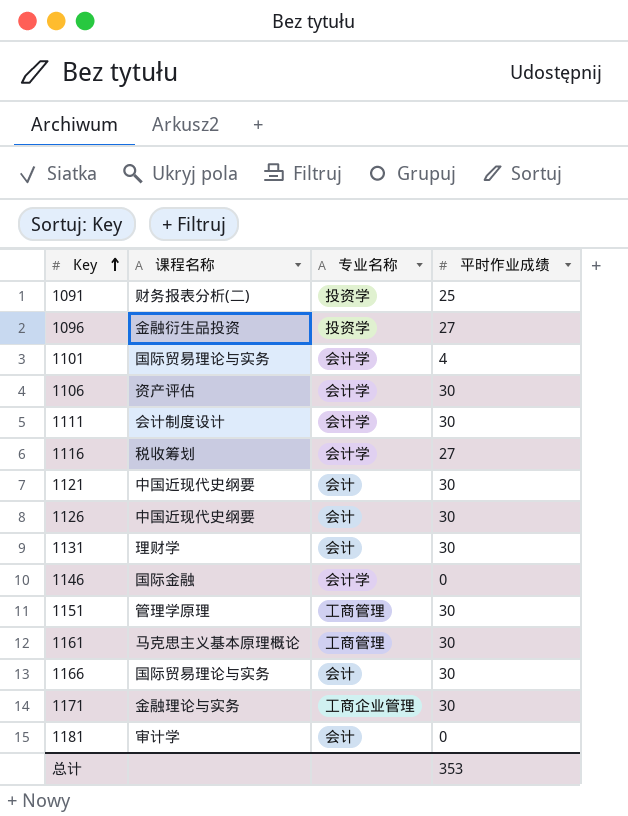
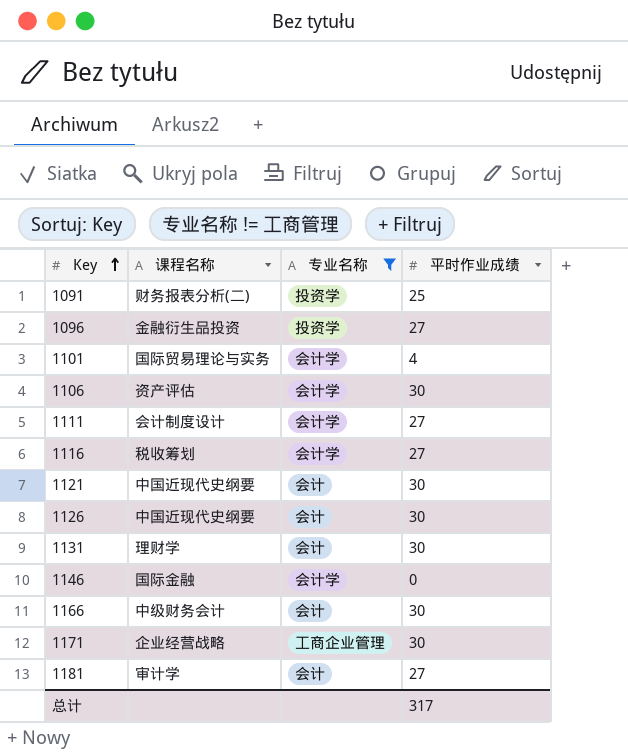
filter: none -> 专业名称 != 工商管理
1111 | 平时作业成绩: 30 -> 27
1166 | 课程名称: 国际贸易理论与实务 -> 中级财务会计
1171 | 课程名称: 金融理论与实务 -> 企业经营战略
1181 | 平时作业成绩: 0 -> 27
总计 | 平时作业成绩: 353 -> 317

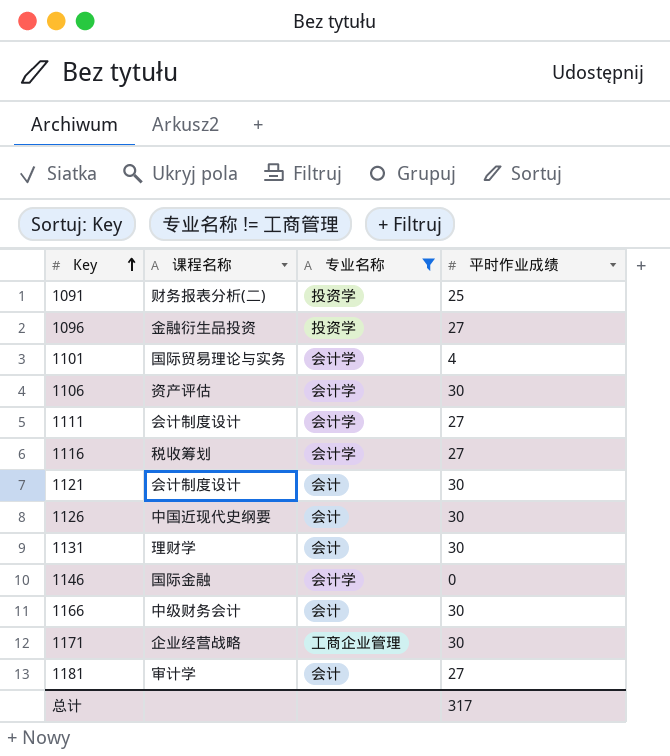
1121 | 课程名称: 中国近现代史纲要 -> 会计制度设计

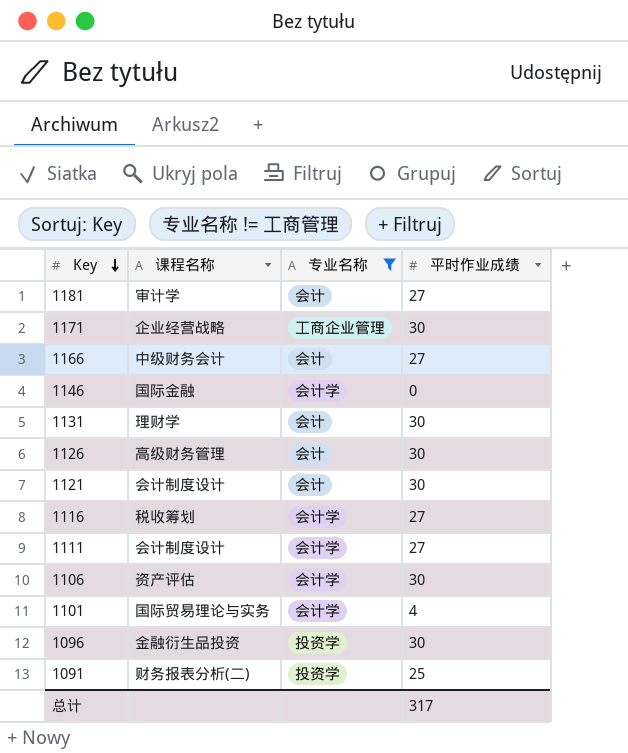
row order: Key ascending -> Key descending
1166 | 平时作业成绩: 30 -> 27
1126 | 课程名称: 中国近现代史纲要 -> 高级财务管理
1096 | 平时作业成绩: 27 -> 30

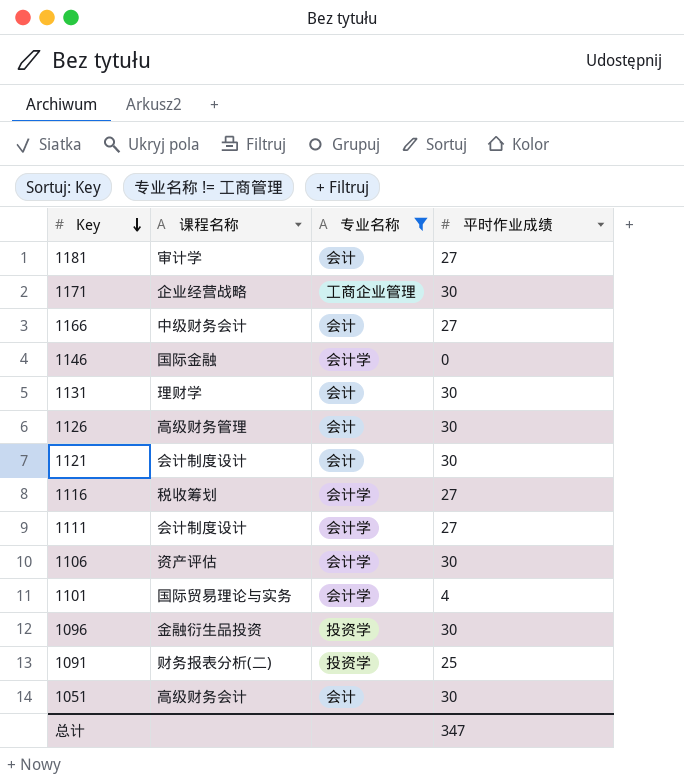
row 1051: none -> 高级财务会计 | 会计 | 30
总计 | 平时作业成绩: 317 -> 347

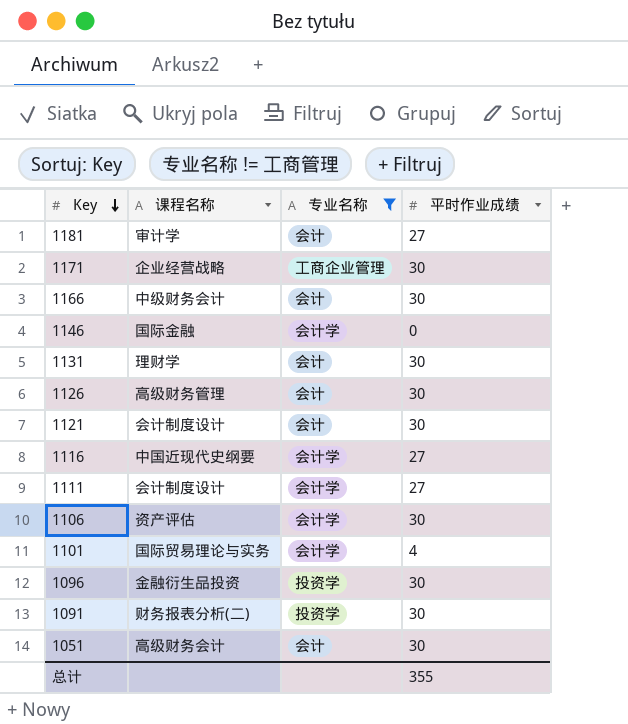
1166 | 平时作业成绩: 27 -> 30
1116 | 课程名称: 税收筹划 -> 中国近现代史纲要
1091 | 平时作业成绩: 25 -> 30
总计 | 平时作业成绩: 347 -> 355

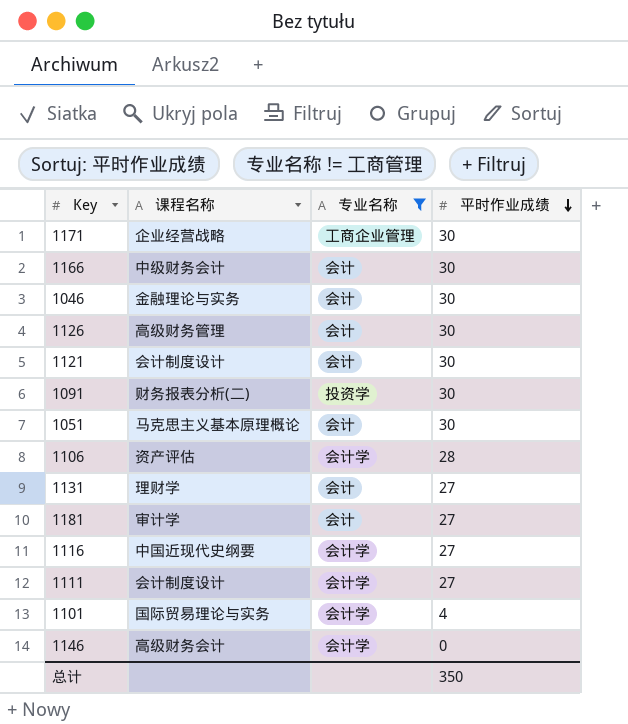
row order: Key descending -> 平时作业成绩 descending
row 1096: 金融衍生品投资 | 投资学 | 30 -> none
row 1046: none -> 金融理论与实务 | 会计 | 30
1051 | 课程名称: 高级财务会计 -> 马克思主义基本原理概论
1106 | 平时作业成绩: 30 -> 28
1131 | 平时作业成绩: 30 -> 27
1146 | 课程名称: 国际金融 -> 高级财务会计
总计 | 平时作业成绩: 355 -> 350

